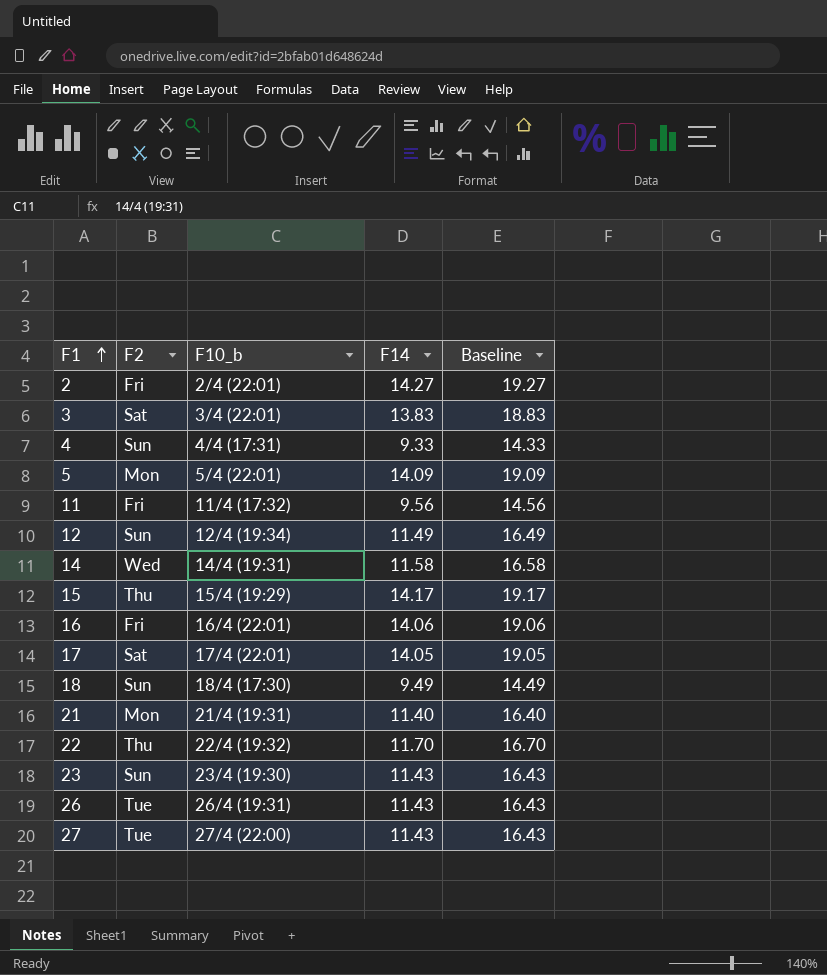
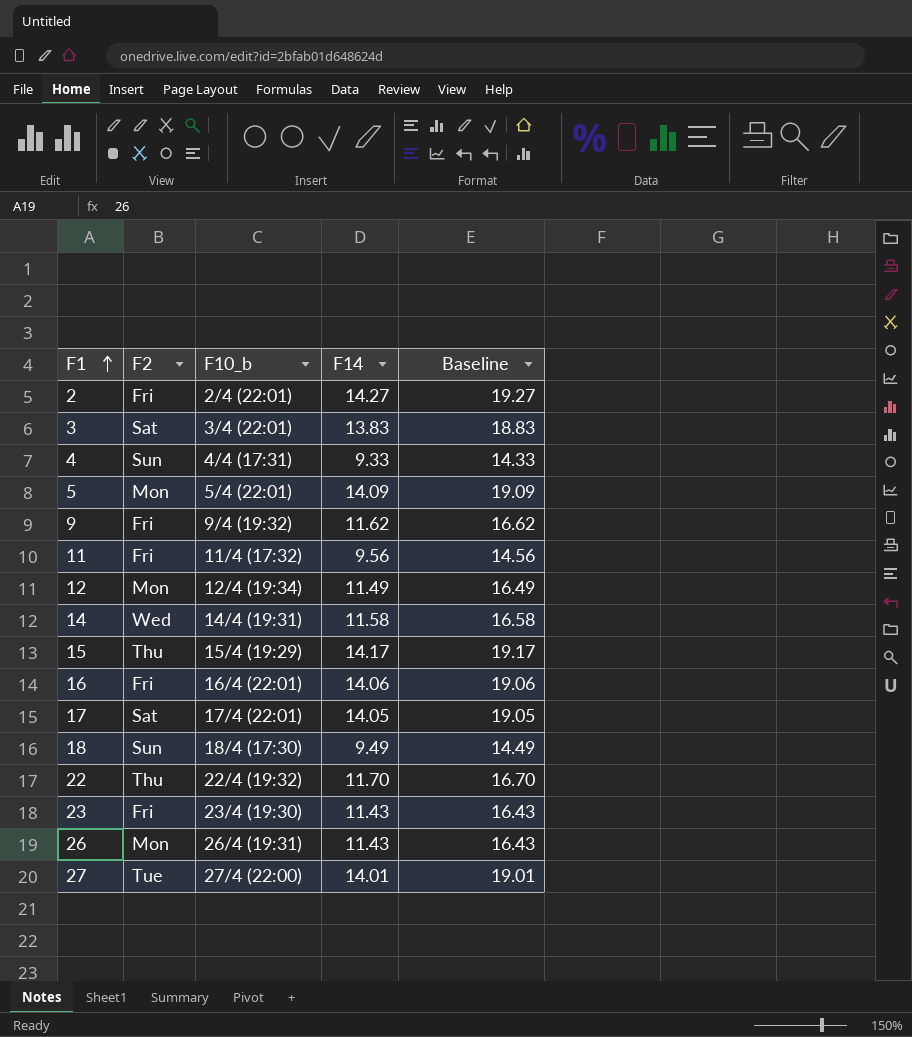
row 21: Mon | 21/4 (19:31) | 11.40 | 16.40 -> none
row 9: none -> Fri | 9/4 (19:32) | 11.62 | 16.62
12 | F2: Sun -> Mon
23 | F2: Sun -> Fri
26 | F2: Tue -> Mon
27 | F14: 11.43 -> 14.01
27 | Baseline: 16.43 -> 19.01

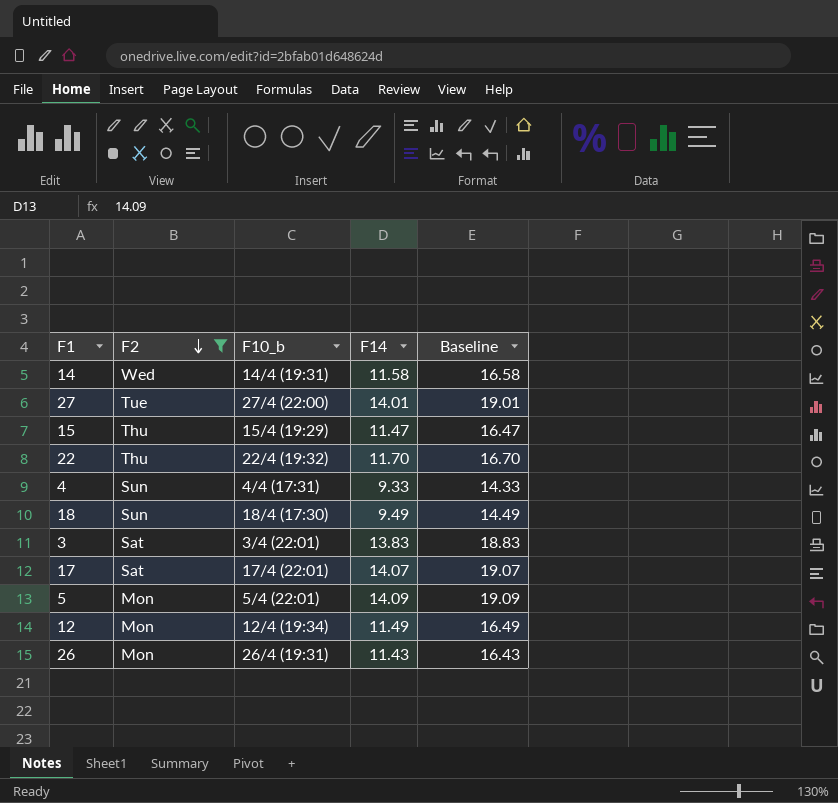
filter: none -> F2 != Fri
row order: F1 ascending -> F2 descending
15 | F14: 14.17 -> 11.47
15 | Baseline: 19.17 -> 16.47
17 | F14: 14.05 -> 14.07
17 | Baseline: 19.05 -> 19.07

